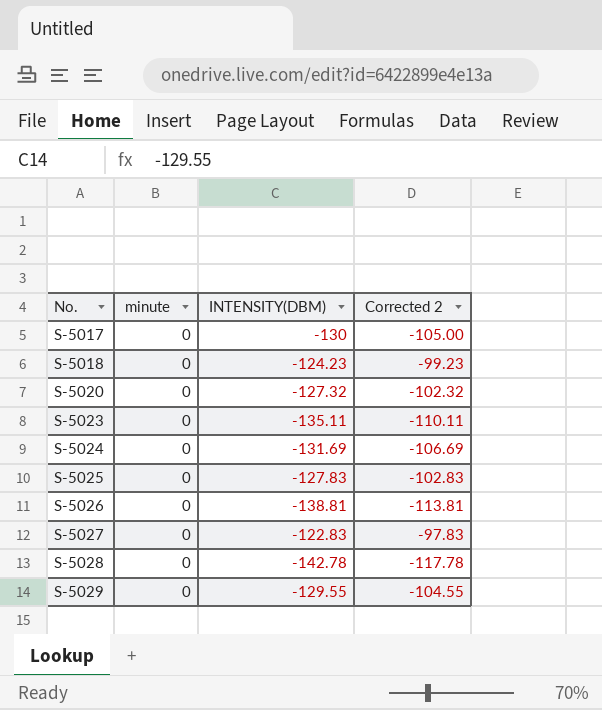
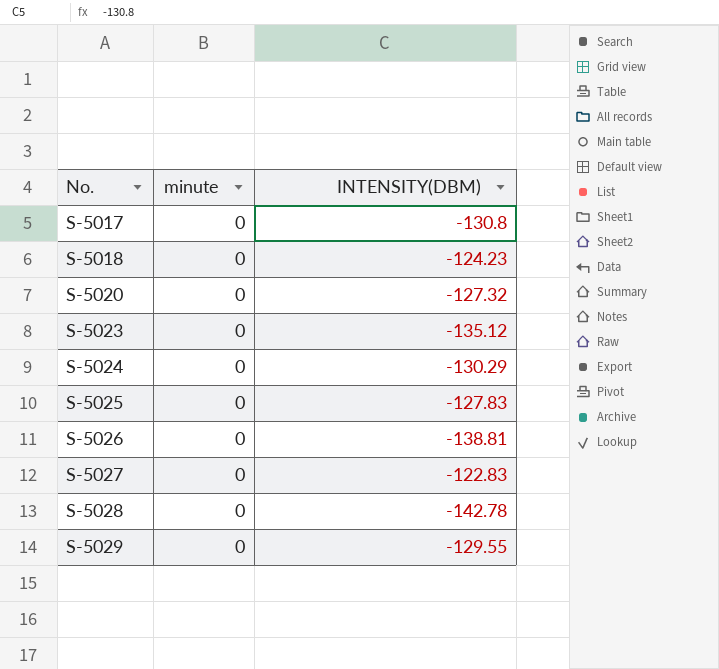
column Corrected 2 | formula: [INTENSITY(DBM)] + 25 -> none
S-5017 | INTENSITY(DBM): -130 -> -130.8
S-5023 | INTENSITY(DBM): -135.11 -> -135.12
S-5024 | INTENSITY(DBM): -131.69 -> -130.29

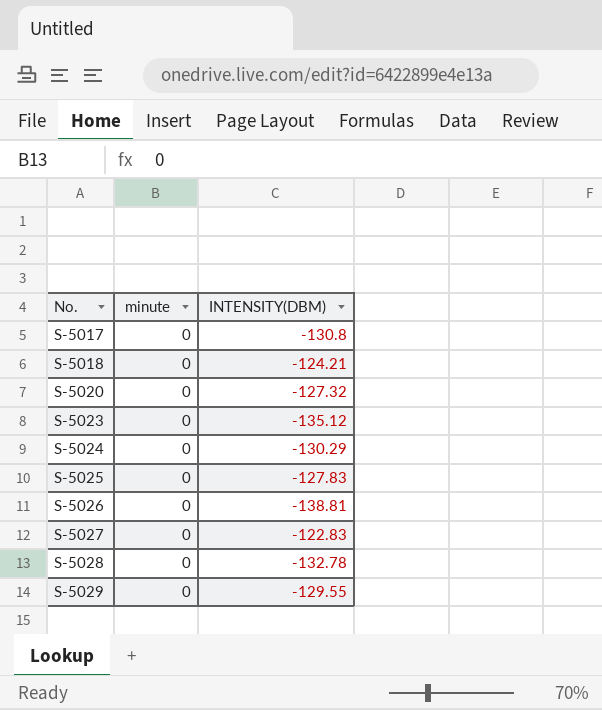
S-5018 | INTENSITY(DBM): -124.23 -> -124.21
S-5028 | INTENSITY(DBM): -142.78 -> -132.78

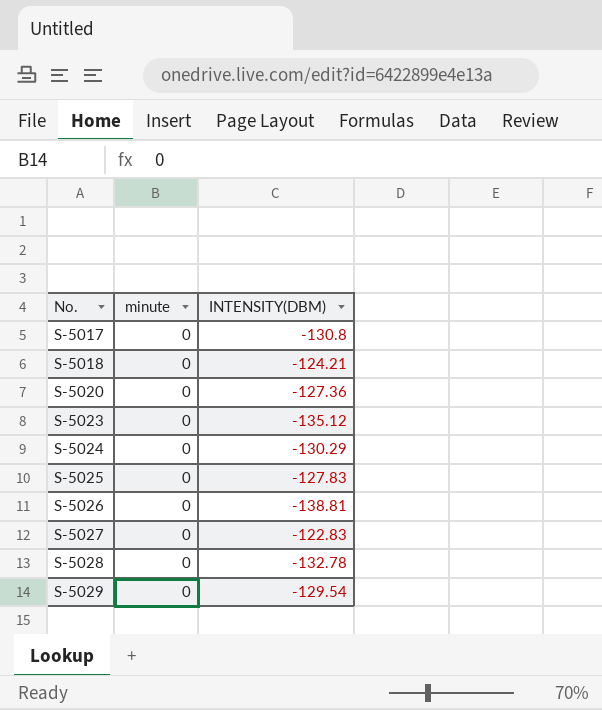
S-5020 | INTENSITY(DBM): -127.32 -> -127.36
S-5029 | INTENSITY(DBM): -129.55 -> -129.54

